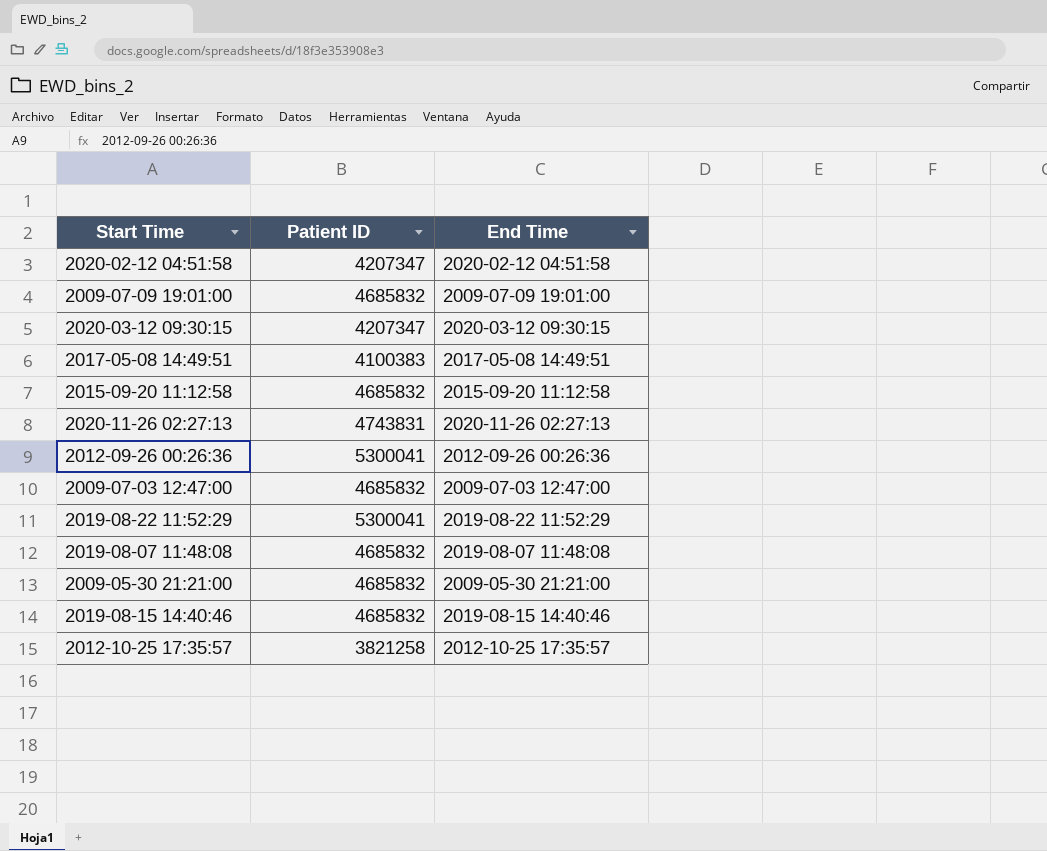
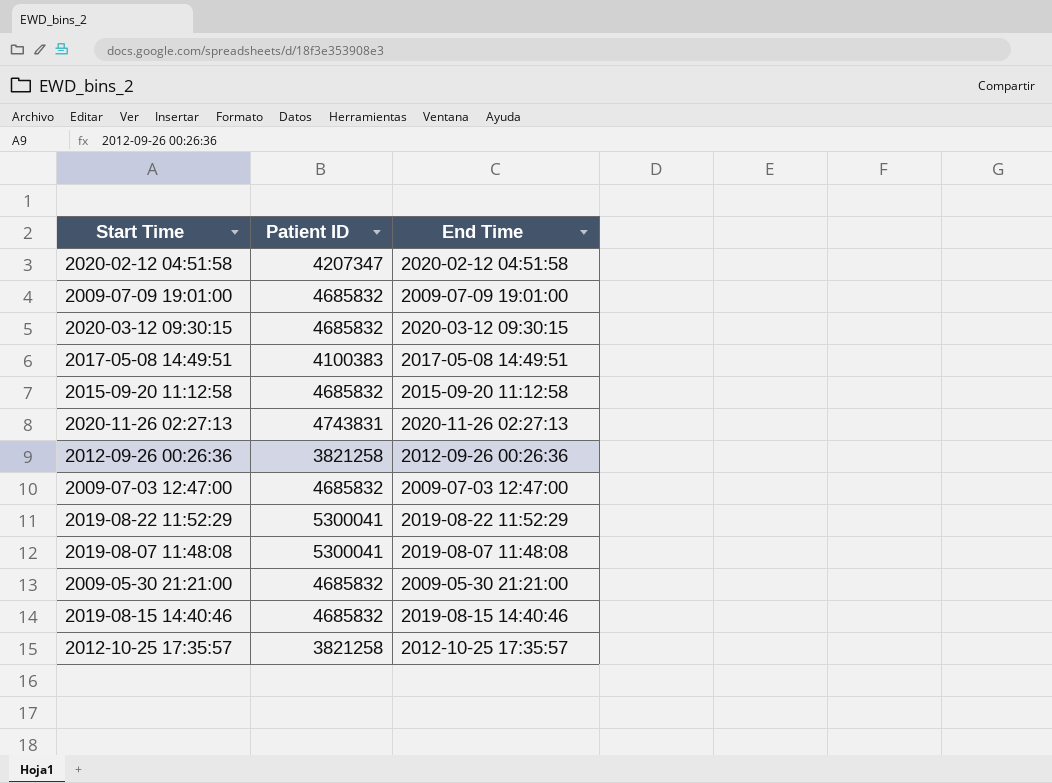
2020-03-12 09:30:15 | Patient ID: 4207347 -> 4685832
2012-09-26 00:26:36 | Patient ID: 5300041 -> 3821258
2019-08-07 11:48:08 | Patient ID: 4685832 -> 5300041

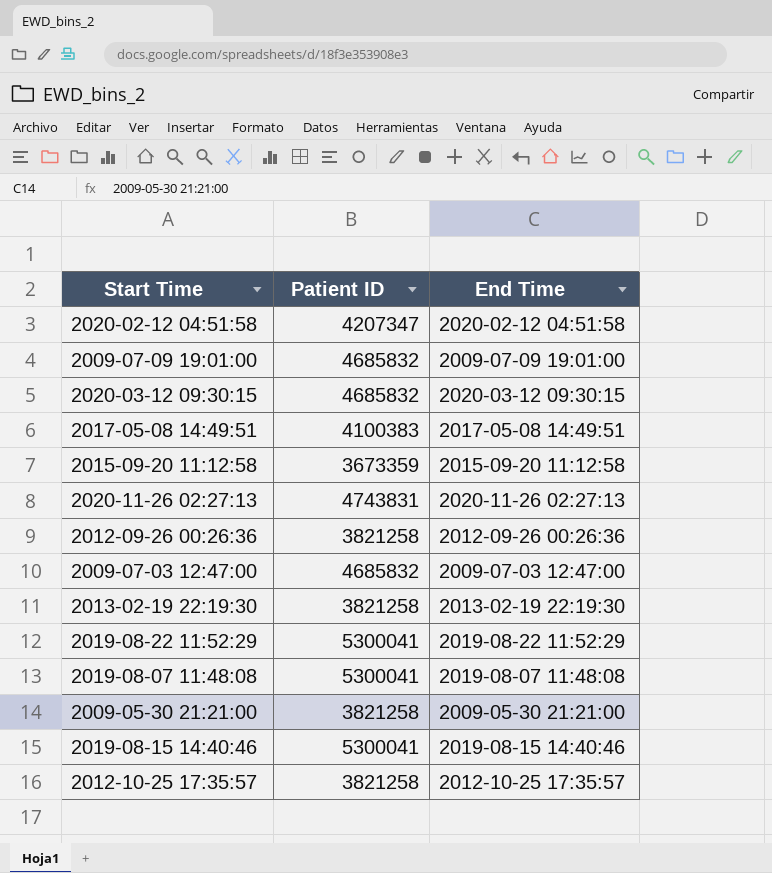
2015-09-20 11:12:58 | Patient ID: 4685832 -> 3673359
row 2013-02-19 22:19:30: none -> 3821258 | 2013-02-19 22:19:30
2009-05-30 21:21:00 | Patient ID: 4685832 -> 3821258
2019-08-15 14:40:46 | Patient ID: 4685832 -> 5300041

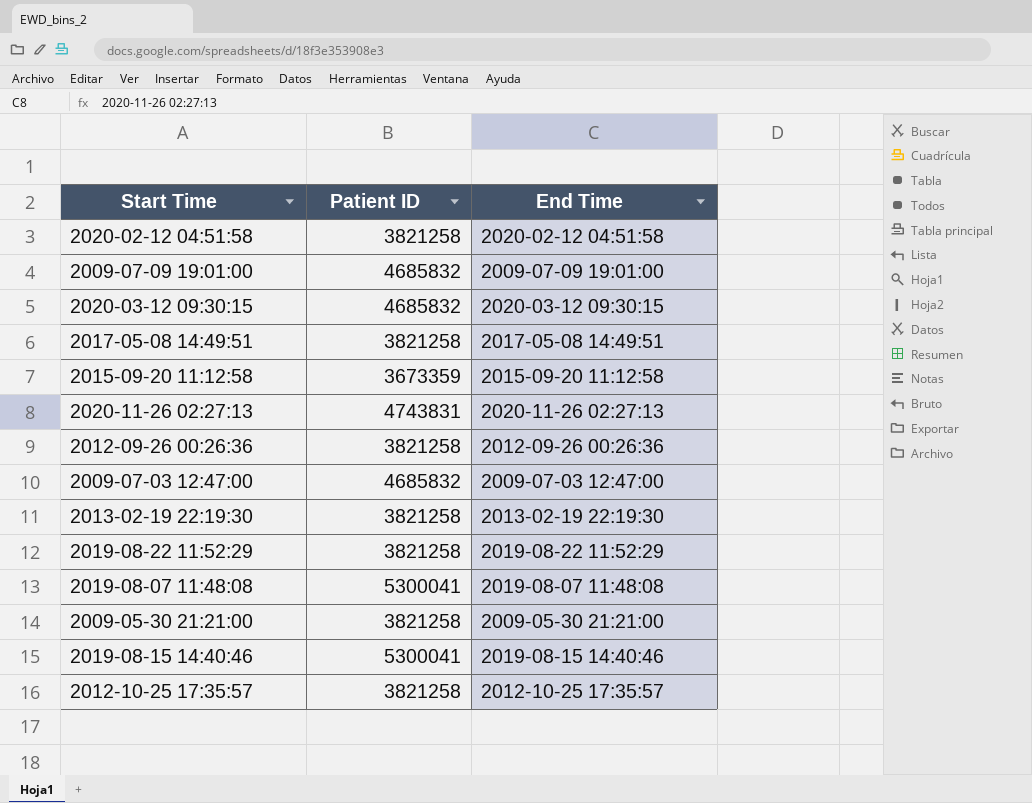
2020-02-12 04:51:58 | Patient ID: 4207347 -> 3821258
2017-05-08 14:49:51 | Patient ID: 4100383 -> 3821258
2019-08-22 11:52:29 | Patient ID: 5300041 -> 3821258

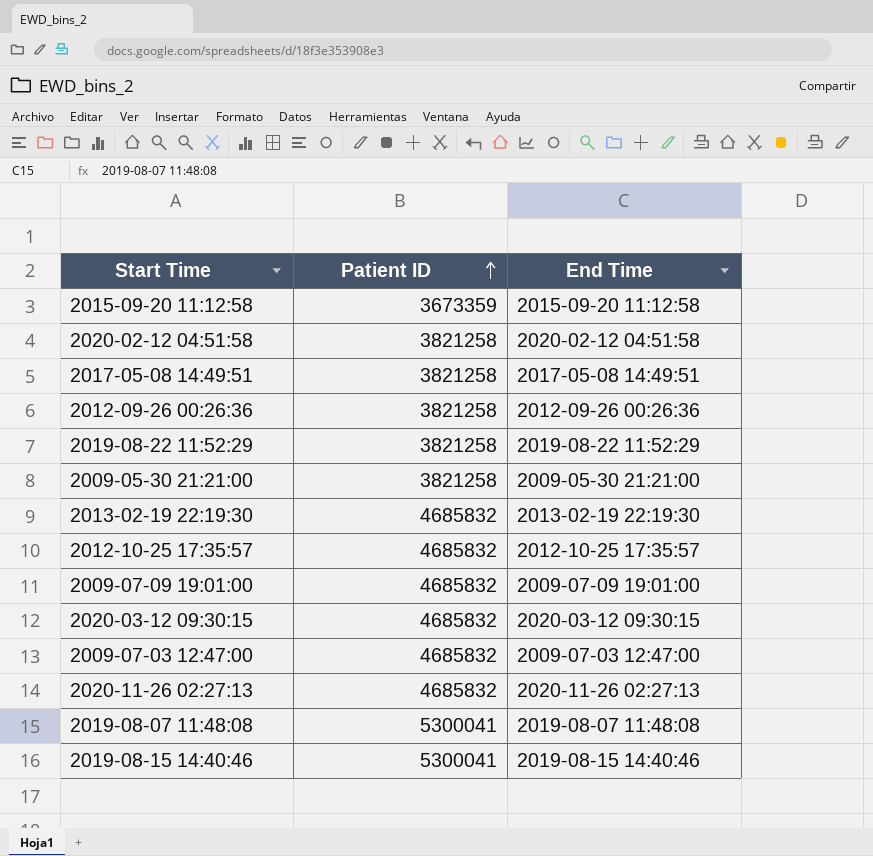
row order: none -> Patient ID ascending
2013-02-19 22:19:30 | Patient ID: 3821258 -> 4685832
2012-10-25 17:35:57 | Patient ID: 3821258 -> 4685832
2020-11-26 02:27:13 | Patient ID: 4743831 -> 4685832

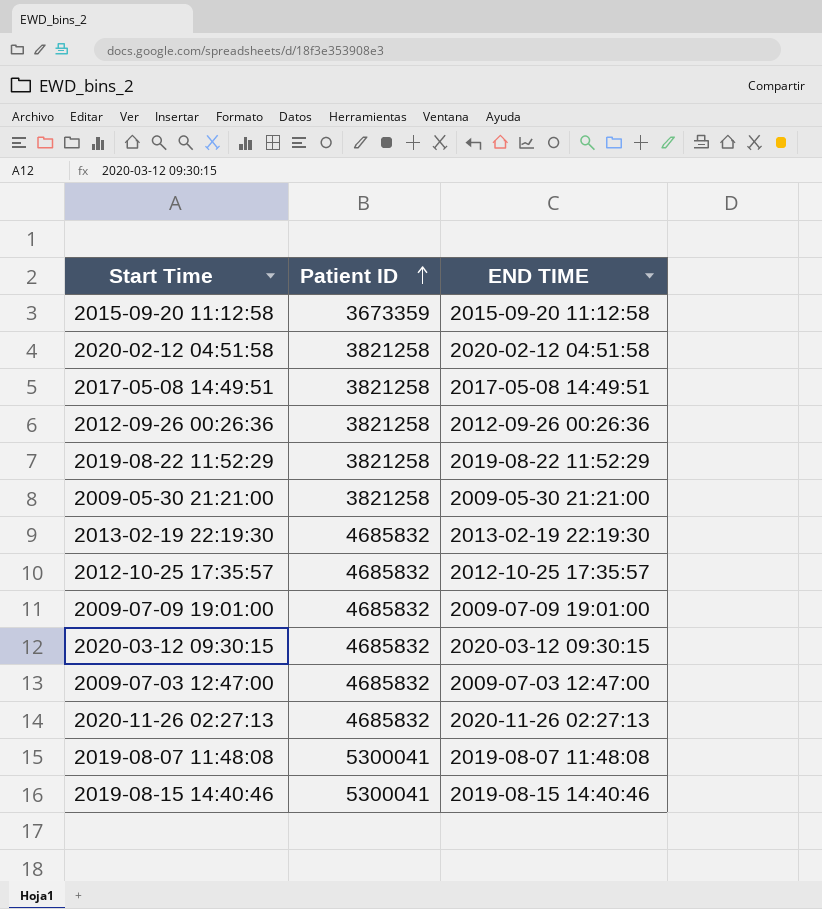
column name: End Time -> END TIME

